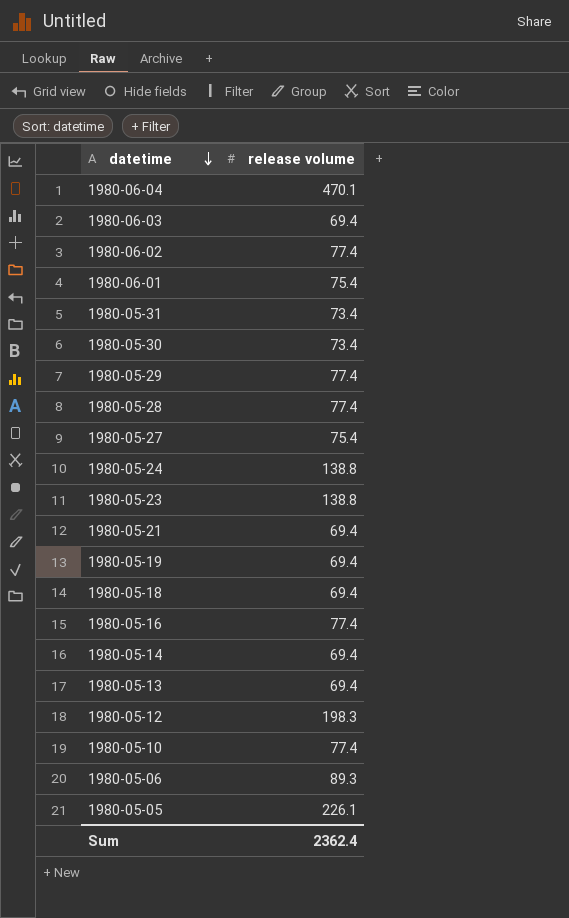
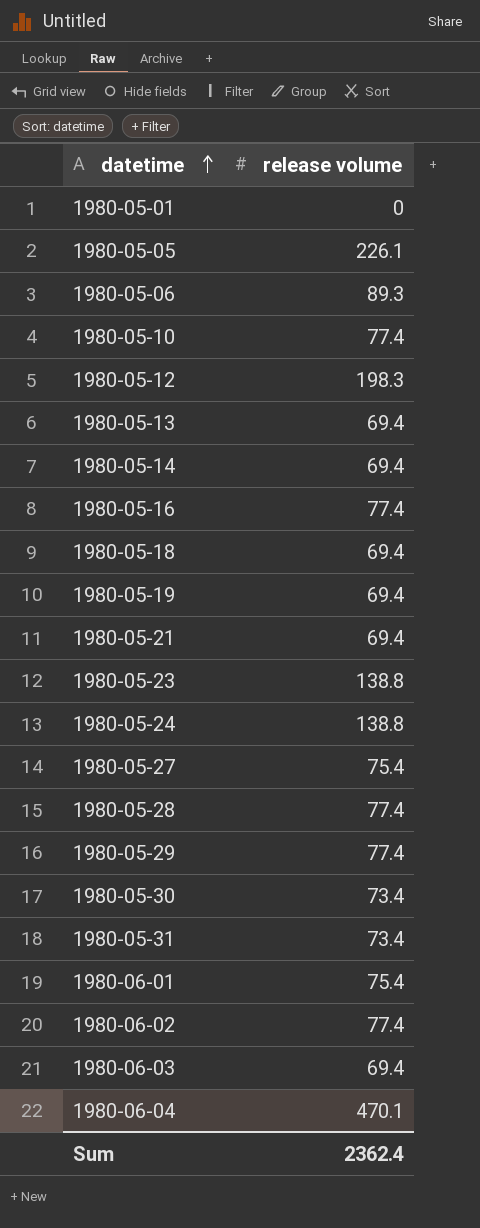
row order: datetime descending -> datetime ascending
row 1980-05-01: none -> 0

